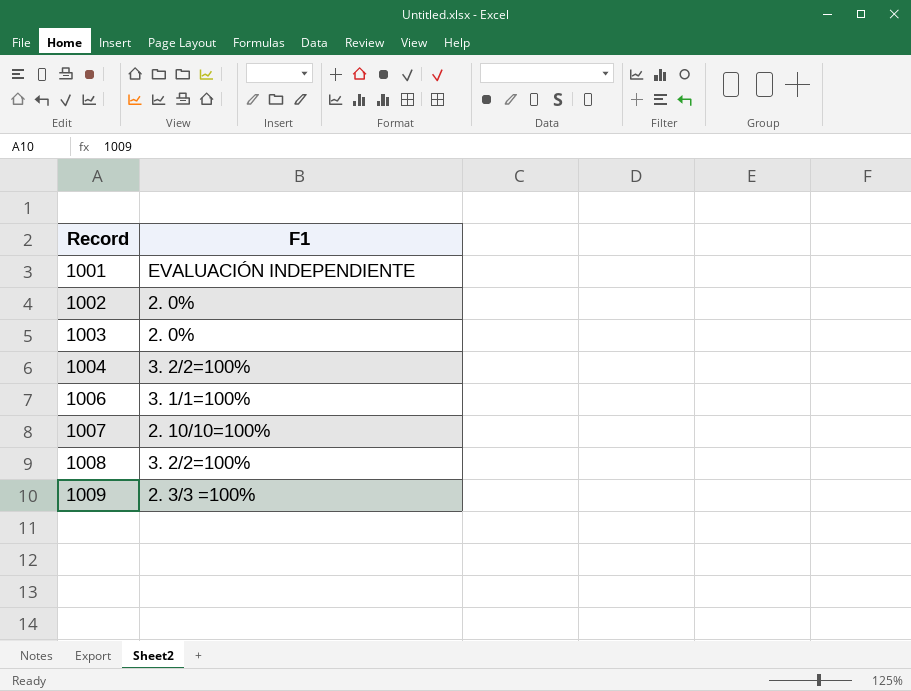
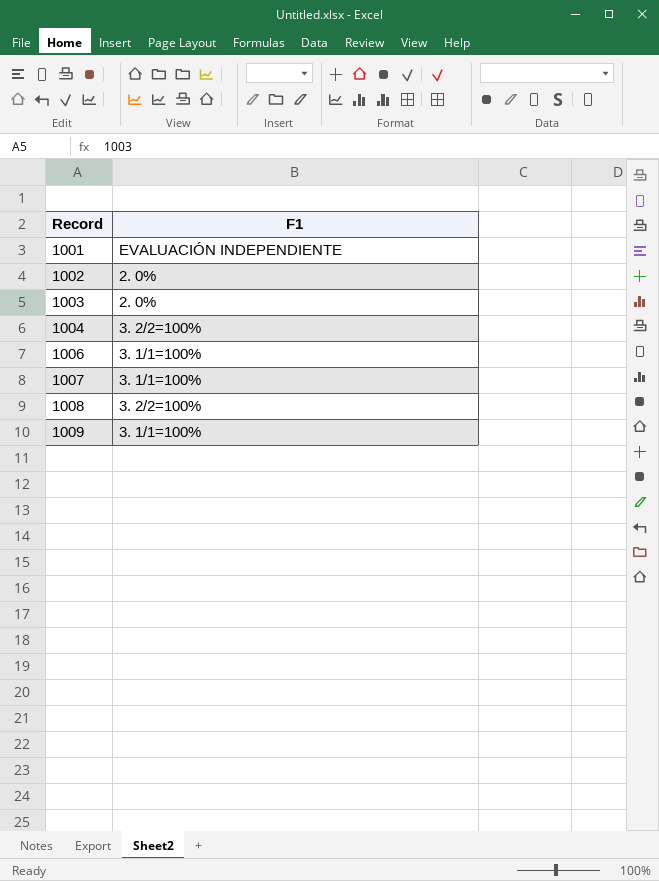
1007 | F1: 2. 10/10=100% -> 3. 1/1=100%
1009 | F1: 2. 3/3 =100% -> 3. 1/1=100%

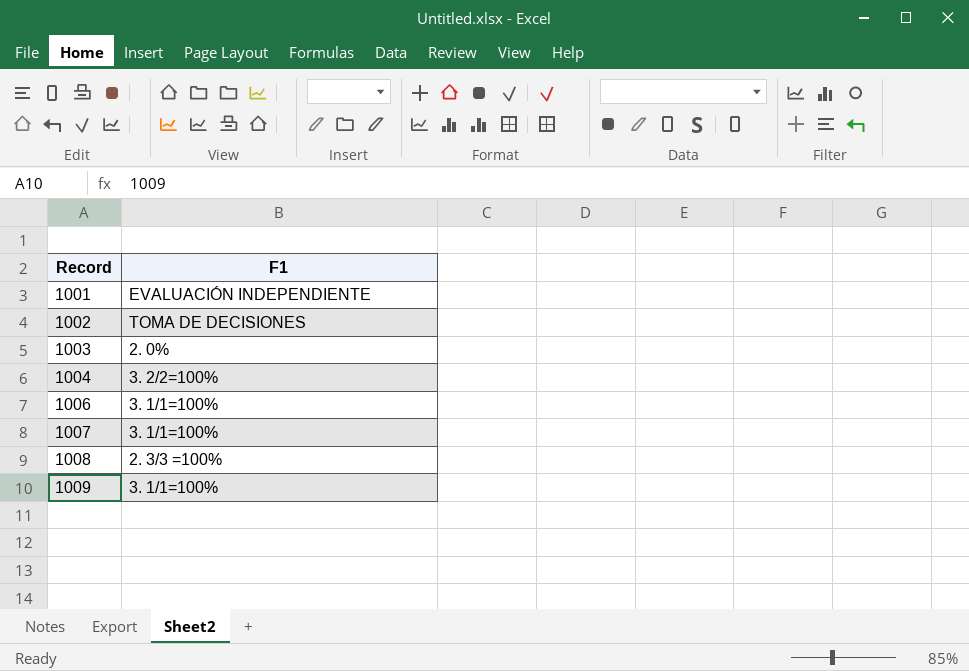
1002 | F1: 2. 0% -> TOMA DE DECISIONES
1008 | F1: 3. 2/2=100% -> 2. 3/3 =100%

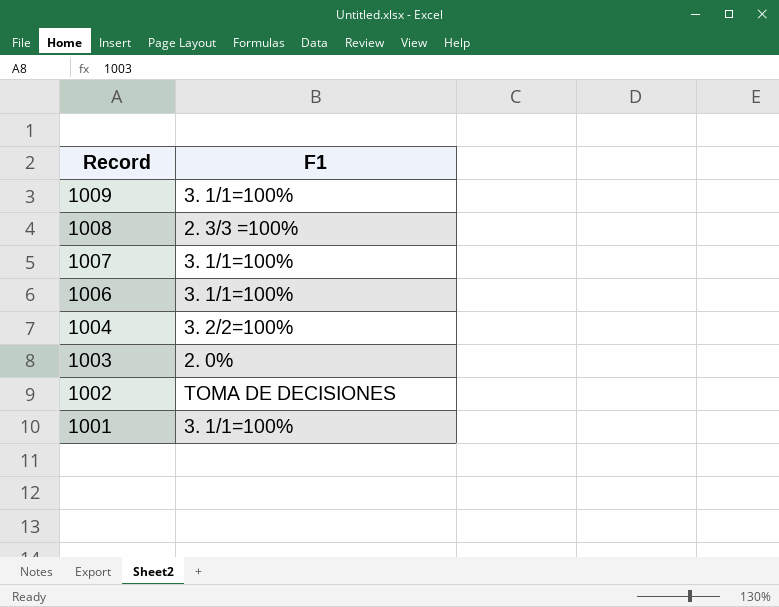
row order: Record ascending -> Record descending
1001 | F1: EVALUACIÓN INDEPENDIENTE -> 3. 1/1=100%

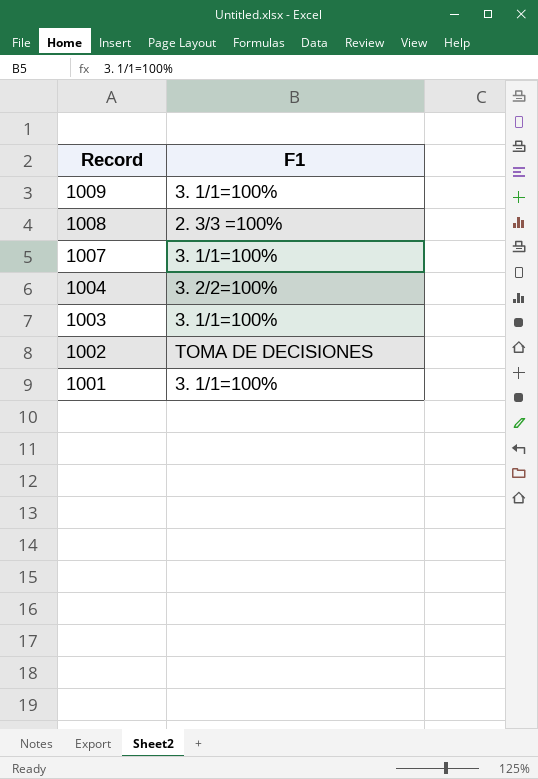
row 1006: 3. 1/1=100% -> none
1003 | F1: 2. 0% -> 3. 1/1=100%

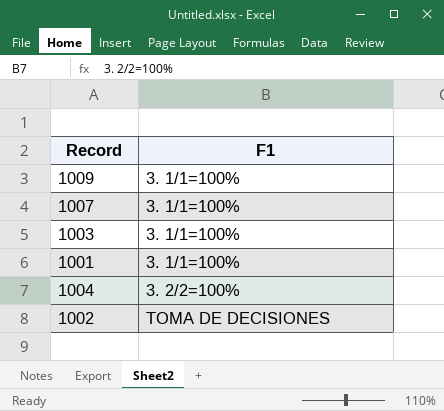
row order: Record descending -> F1 ascending
row 1008: 2. 3/3 =100% -> none

